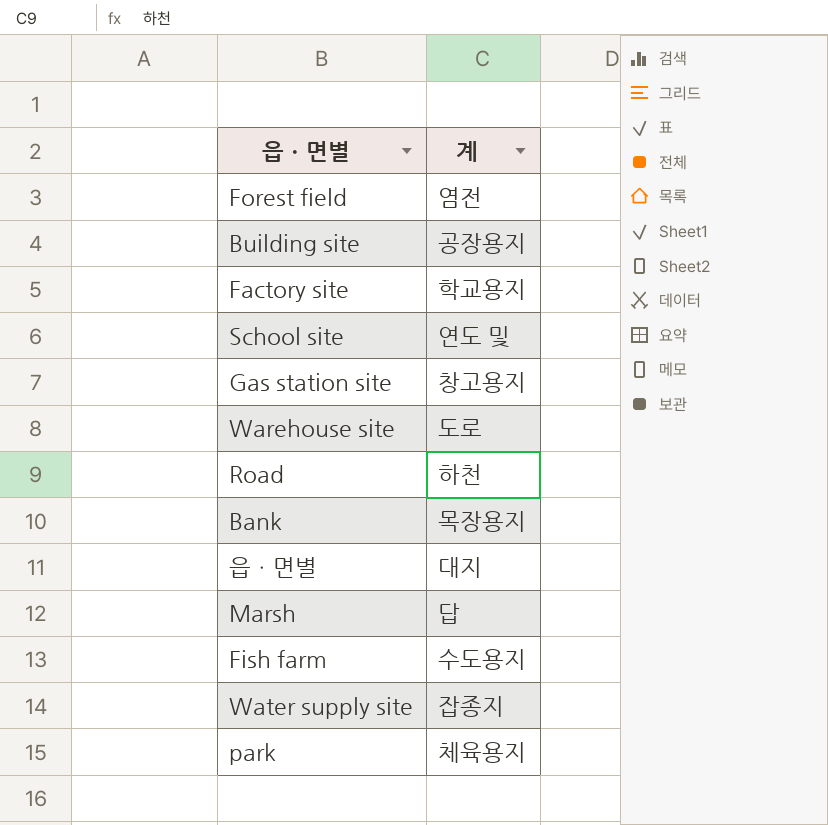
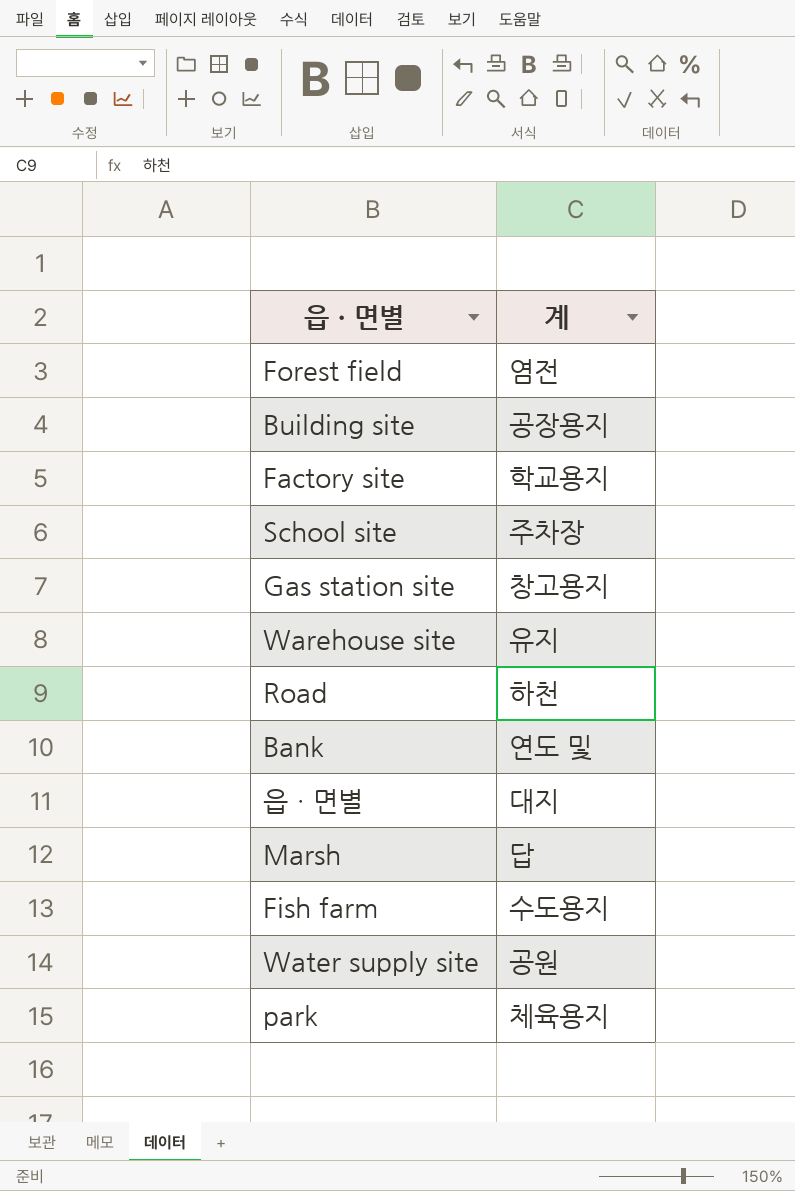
School site | 계: 연도 및 -> 주차장
Warehouse site | 계: 도로 -> 유지
Bank | 계: 목장용지 -> 연도 및
Water supply site | 계: 잡종지 -> 공원

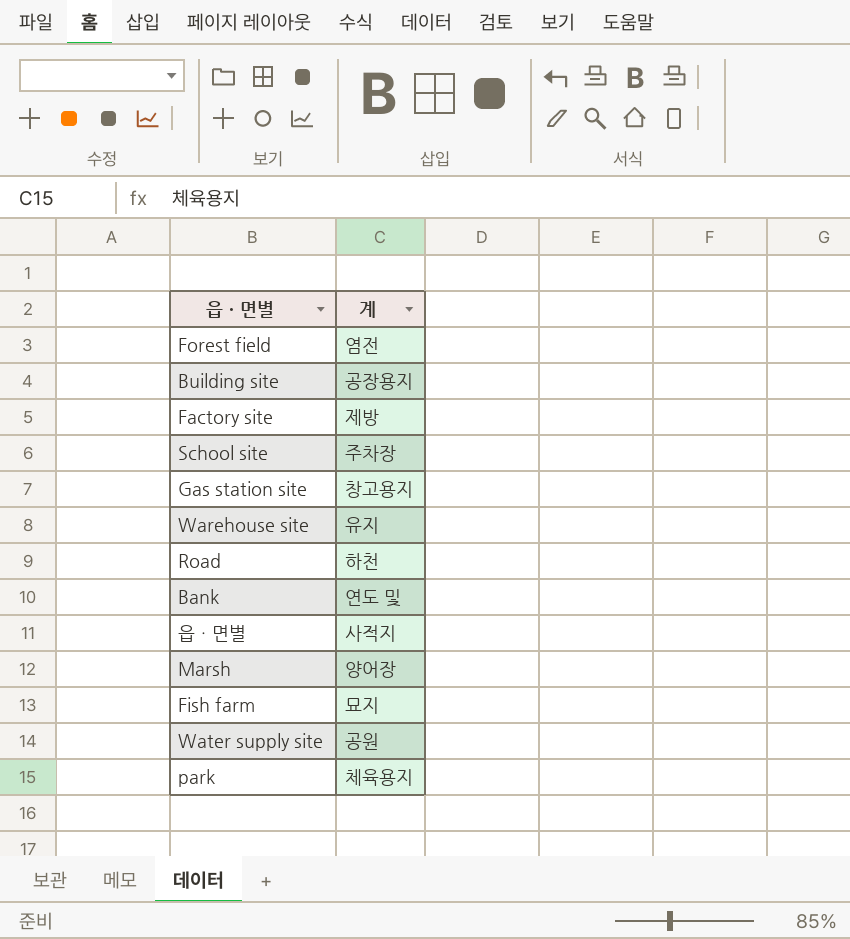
Factory site | 계: 학교용지 -> 제방
읍ㆍ면별 | 계: 대지 -> 사적지
Marsh | 계: 답 -> 양어장
Fish farm | 계: 수도용지 -> 묘지

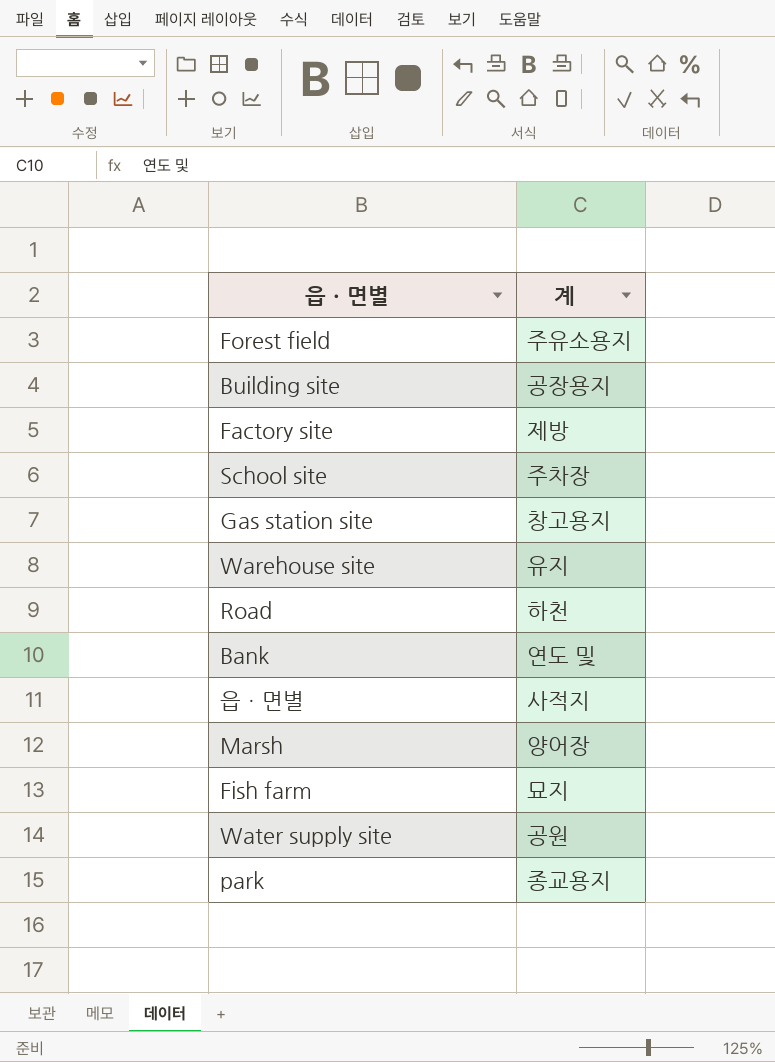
Forest field | 계: 염전 -> 주유소용지
park | 계: 체육용지 -> 종교용지

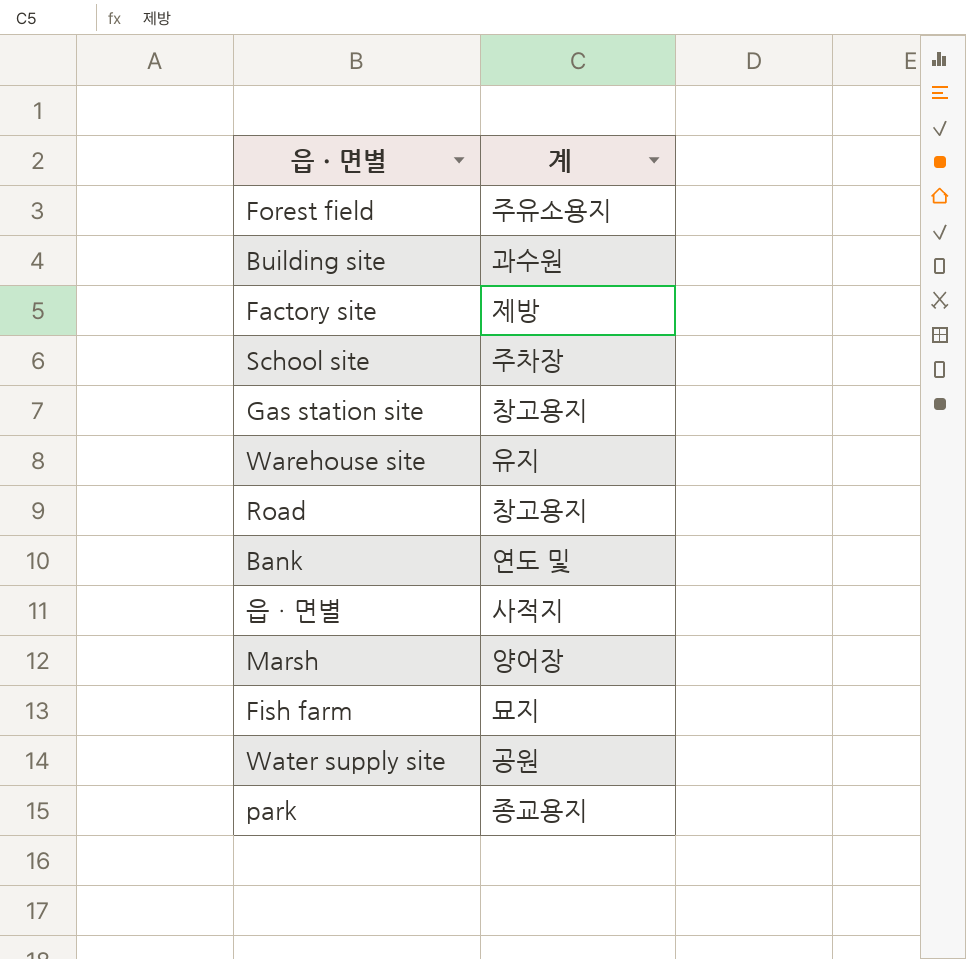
Building site | 계: 공장용지 -> 과수원
Road | 계: 하천 -> 창고용지

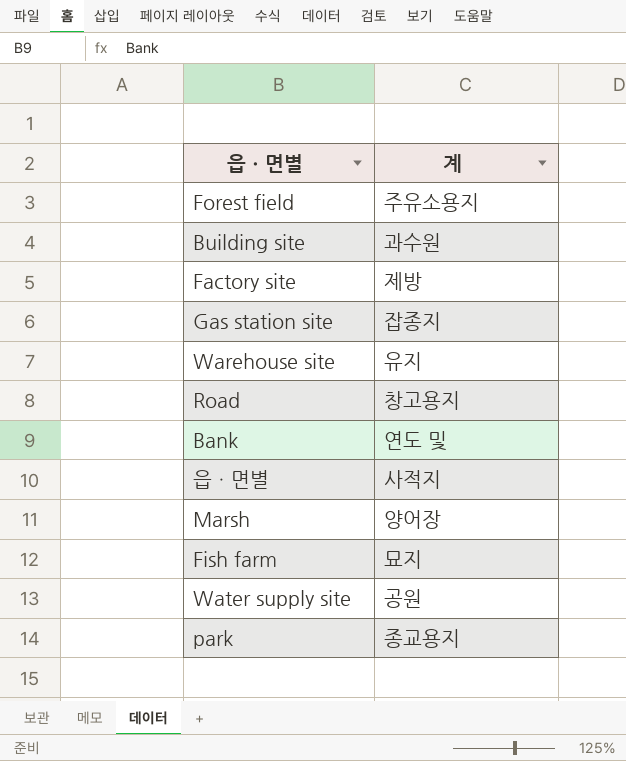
row School site: 주차장 -> none
Gas station site | 계: 창고용지 -> 잡종지

